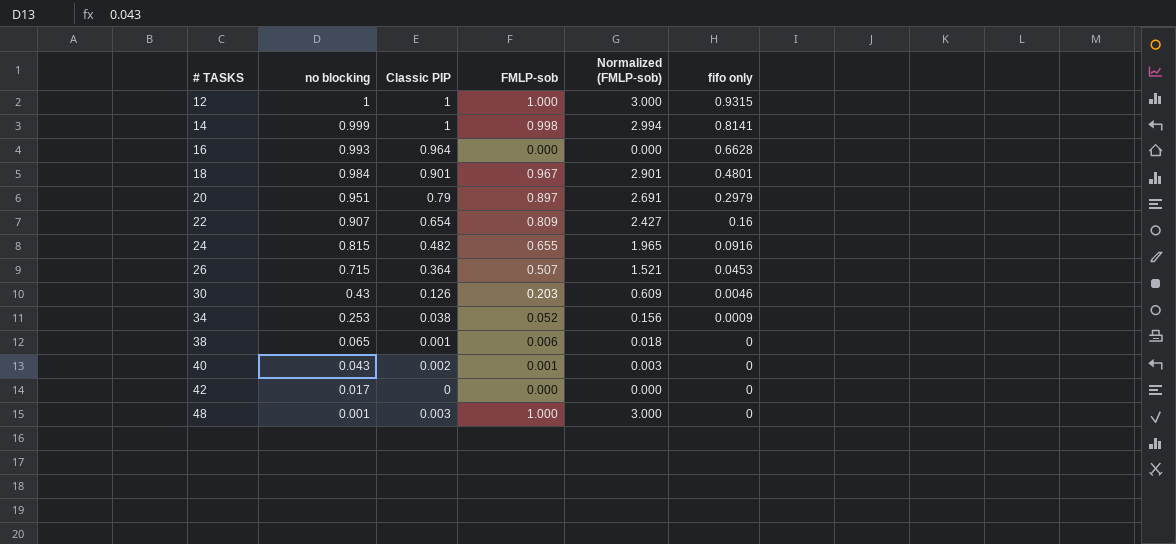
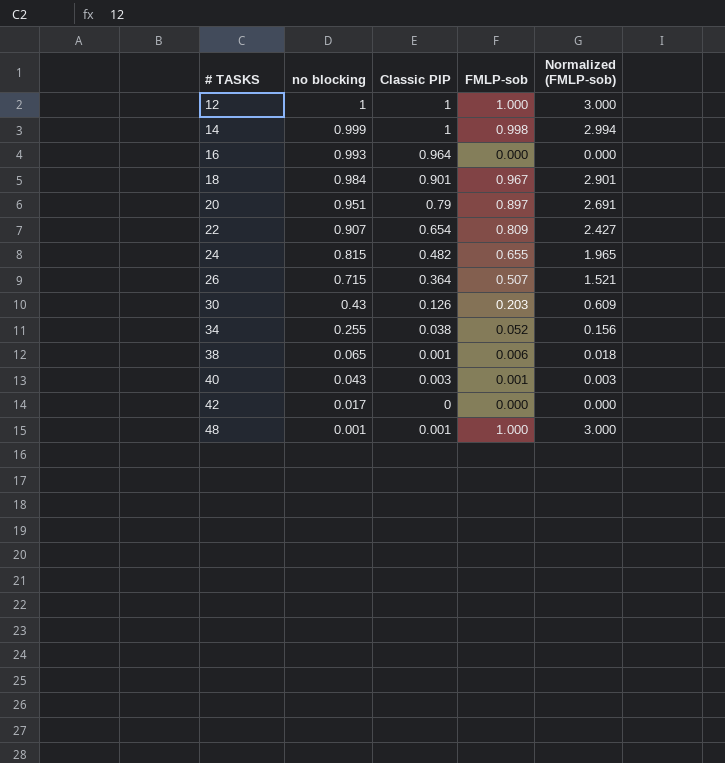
column fifo only | position: 6 -> none
34 | no blocking: 0.253 -> 0.255
40 | Classic PIP: 0.002 -> 0.003
48 | Classic PIP: 0.003 -> 0.001

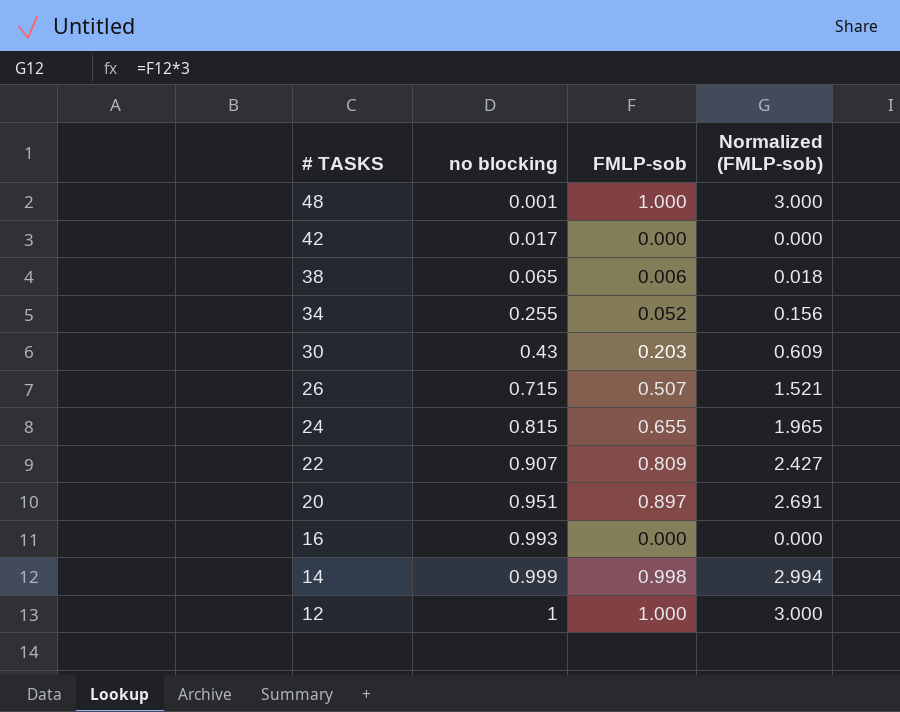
row order: # TASKS ascending -> # TASKS descending
column Classic PIP | position: 3 -> none
row 18: 0.984 | 0.901 | 0.967 | 2.901 -> none
row 40: 0.043 | 0.003 | 0.001 | 0.003 -> none

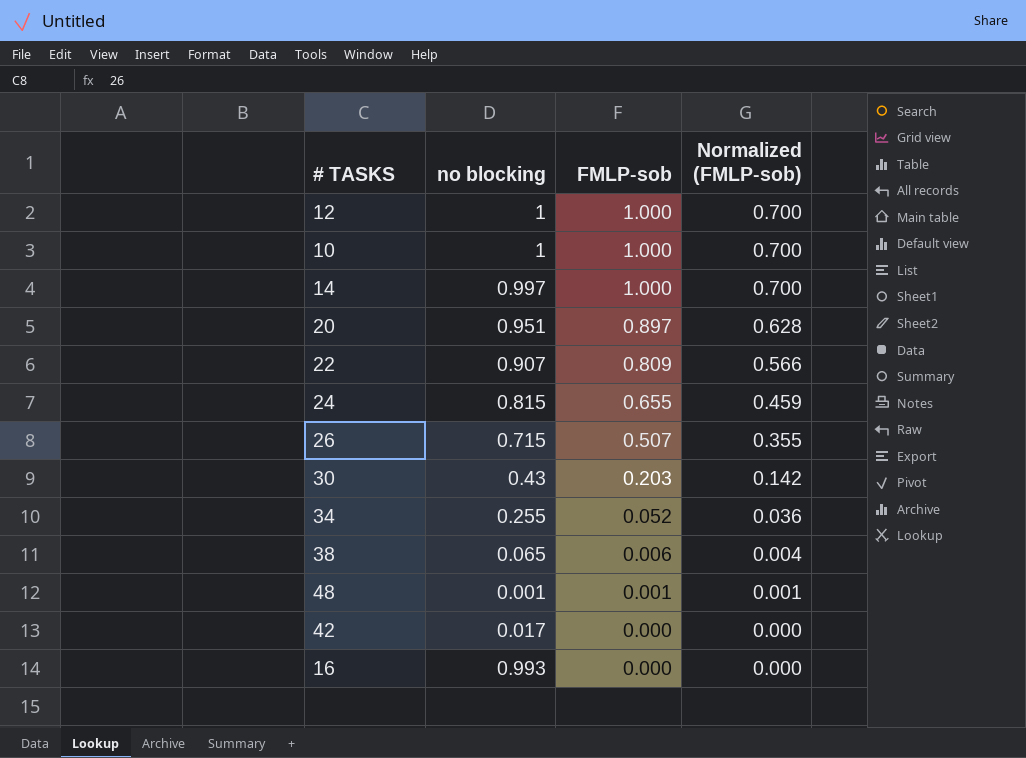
row order: # TASKS descending -> FMLP-sob descending
column Normalized (FMLP-sob) | formula: [FMLP-sob] * 3 -> [FMLP-sob] * 0.7
row 10: none -> 1 | 1.000 | 0.700
14 | no blocking: 0.999 -> 0.997
14 | FMLP-sob: 0.998 -> 1.000
48 | FMLP-sob: 1.000 -> 0.001

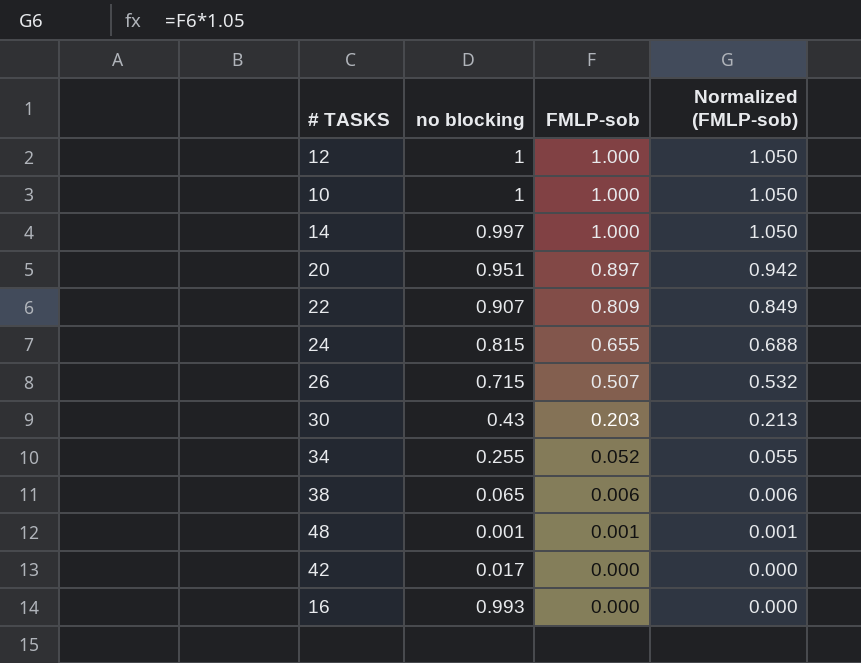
column Normalized (FMLP-sob) | formula: [FMLP-sob] * 0.7 -> [FMLP-sob] * 1.05

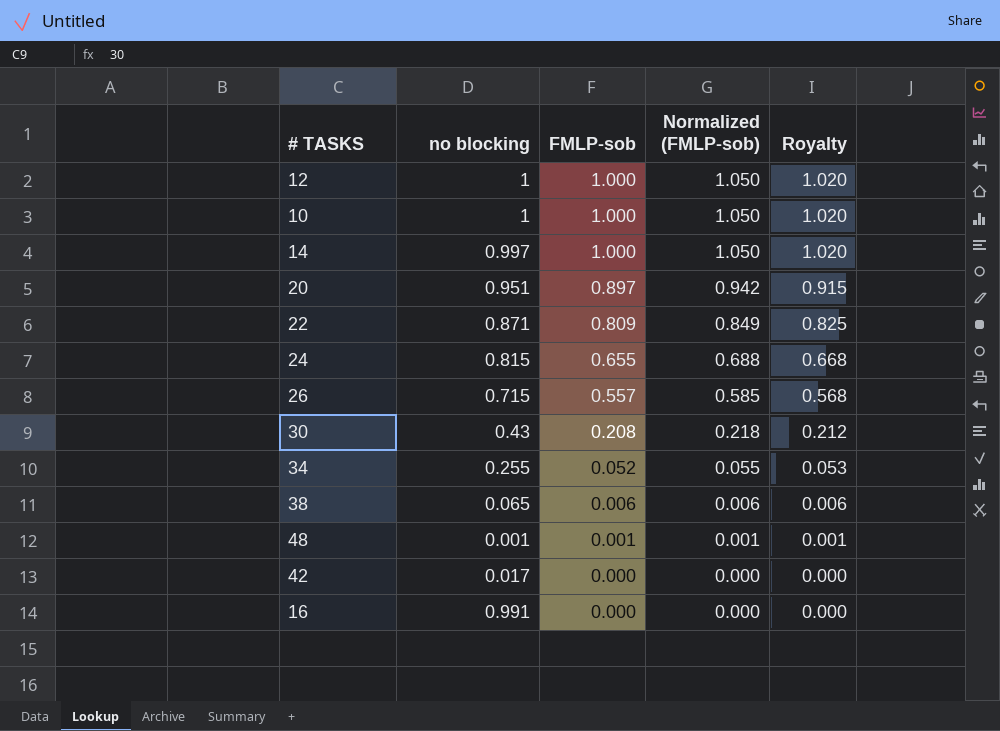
column Royalty | formula: none -> [FMLP-sob] * 1.02
22 | no blocking: 0.907 -> 0.871
26 | FMLP-sob: 0.507 -> 0.557
26 | Normalized (FMLP-sob): 0.532 -> 0.585
30 | FMLP-sob: 0.203 -> 0.208
30 | Normalized (FMLP-sob): 0.213 -> 0.218
16 | no blocking: 0.993 -> 0.991

